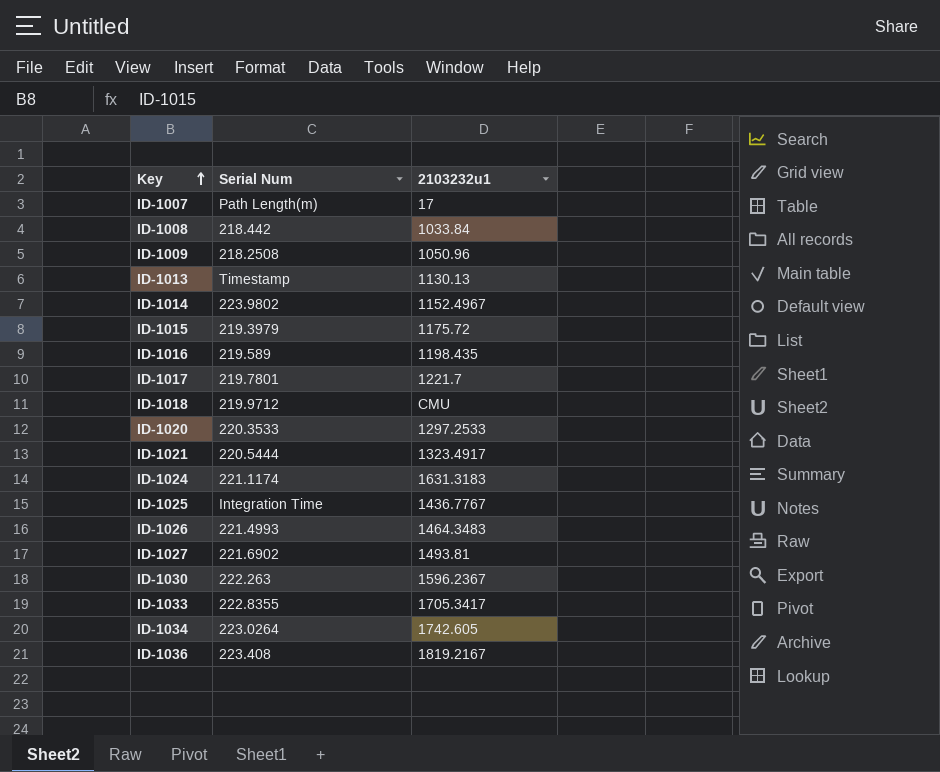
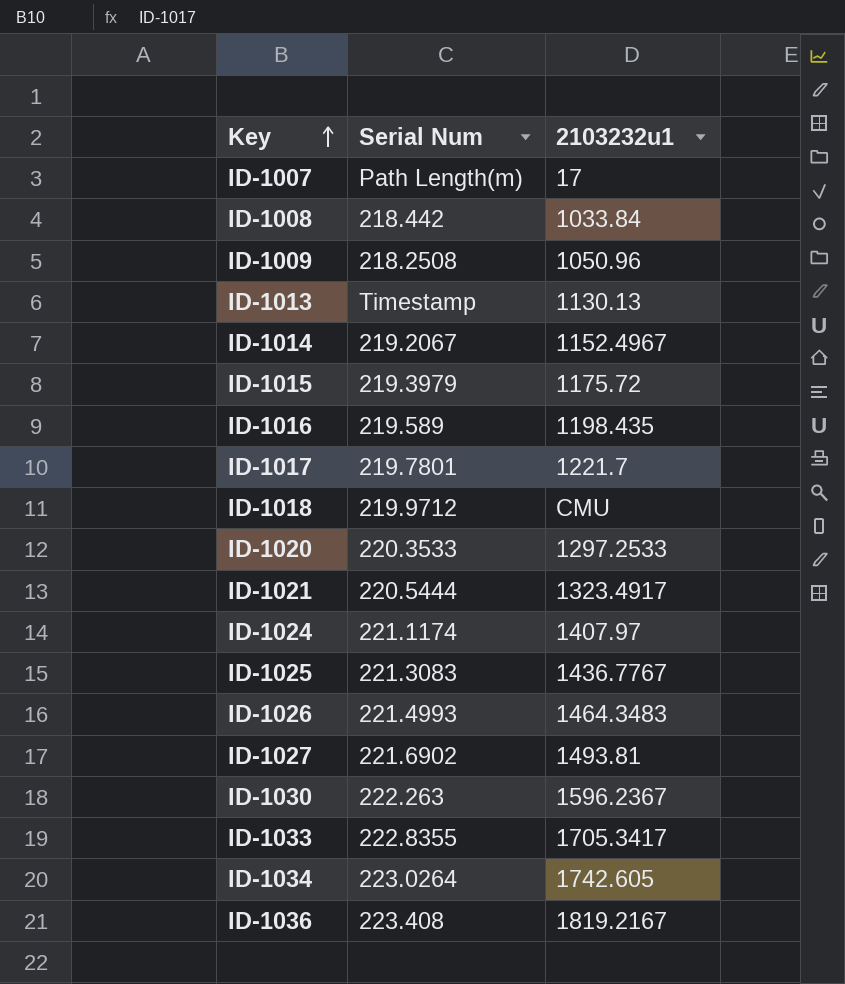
ID-1014 | Serial Num: 223.9802 -> 219.2067
ID-1024 | 2103232u1: 1631.3183 -> 1407.97
ID-1025 | Serial Num: Integration Time -> 221.3083

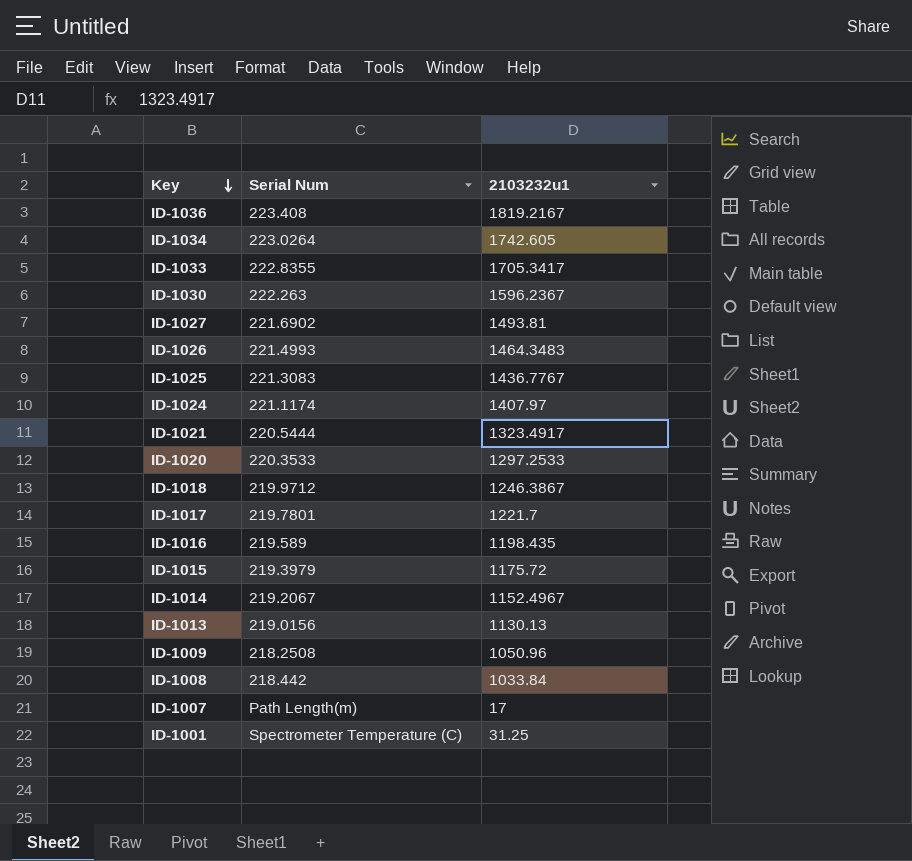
row order: Key ascending -> Key descending
ID-1018 | 2103232u1: CMU -> 1246.3867
ID-1013 | Serial Num: Timestamp -> 219.0156
row ID-1001: none -> Spectrometer Temperature (C) | 31.25

